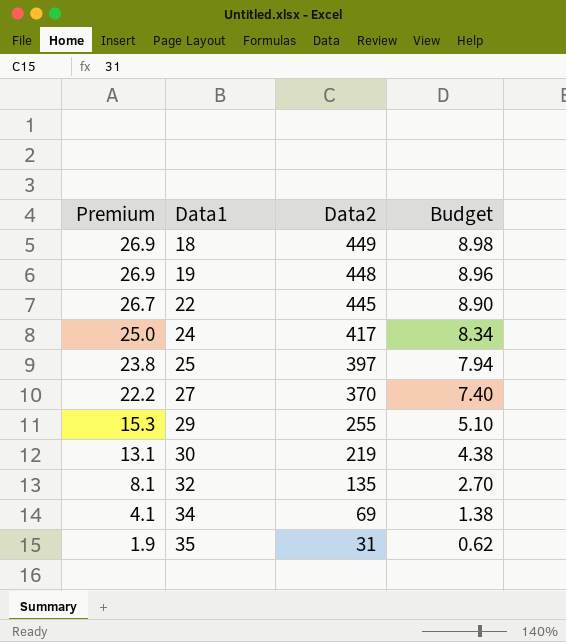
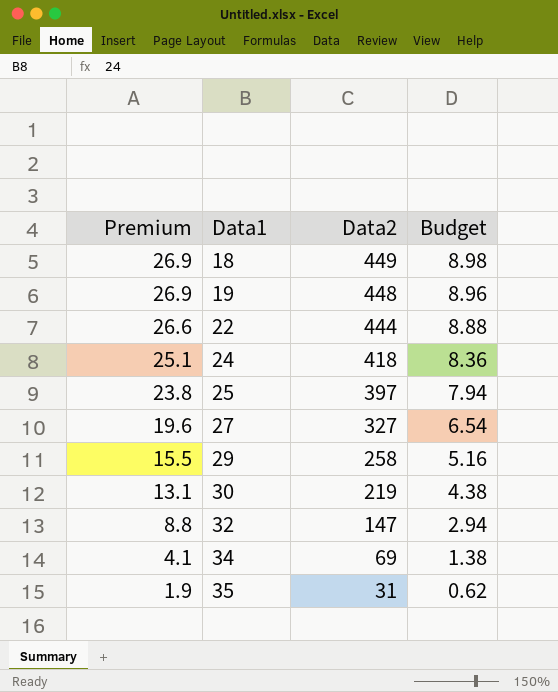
22 | Premium: 26.7 -> 26.6
22 | Data2: 445 -> 444
22 | Budget: 8.90 -> 8.88
24 | Premium: 25.0 -> 25.1
24 | Data2: 417 -> 418
24 | Budget: 8.34 -> 8.36
27 | Premium: 22.2 -> 19.6
27 | Data2: 370 -> 327
27 | Budget: 7.40 -> 6.54
29 | Premium: 15.3 -> 15.5
29 | Data2: 255 -> 258
29 | Budget: 5.10 -> 5.16
32 | Premium: 8.1 -> 8.8
32 | Data2: 135 -> 147
32 | Budget: 2.70 -> 2.94

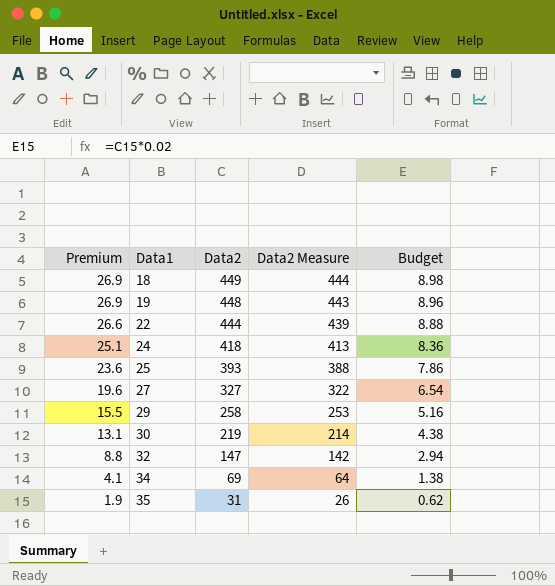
column Data2 Measure | formula: none -> [Data2] - 5
25 | Premium: 23.8 -> 23.6
25 | Data2: 397 -> 393
25 | Budget: 7.94 -> 7.86

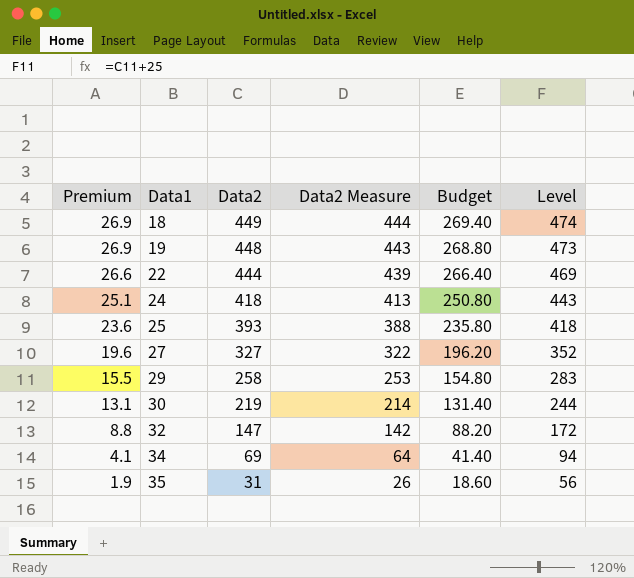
column Budget | formula: [Data2] * 0.02 -> [Data2] * 0.6
column Level | formula: none -> [Data2] + 25

